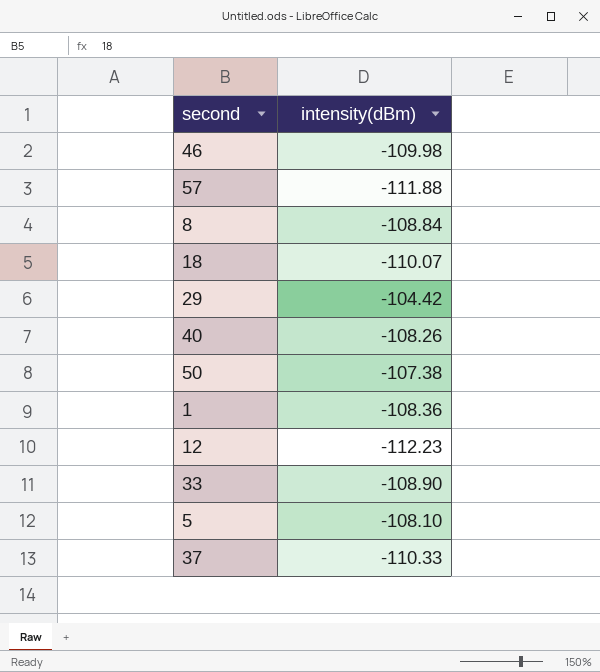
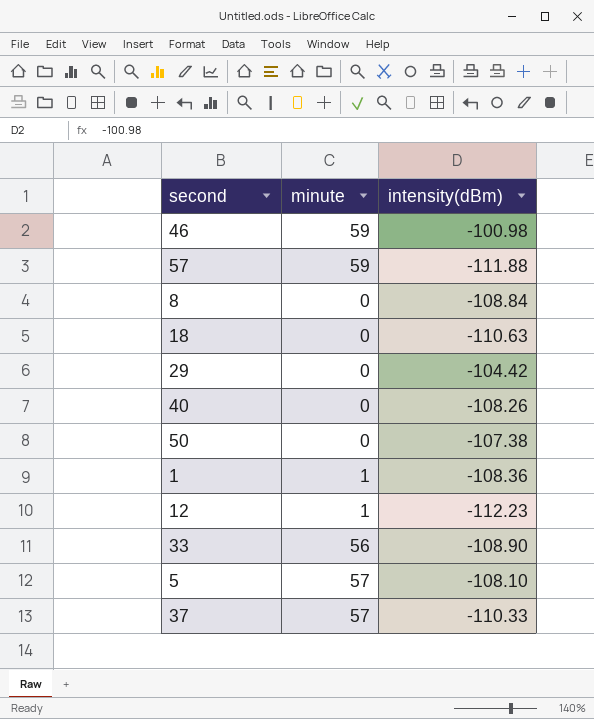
column minute | position: none -> 2
46 | intensity(dBm): -109.98 -> -100.98
18 | intensity(dBm): -110.07 -> -110.63

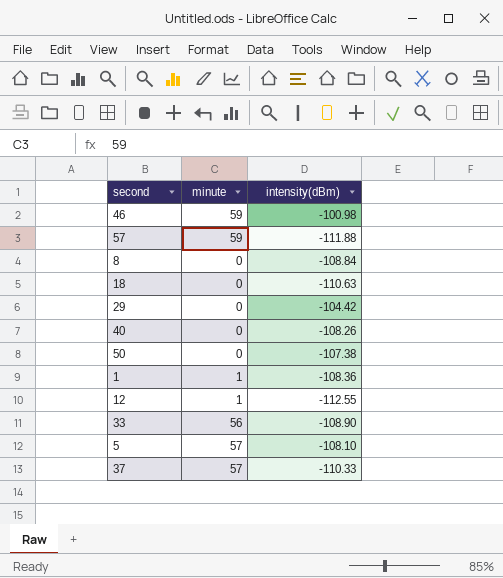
12 | intensity(dBm): -112.23 -> -112.55

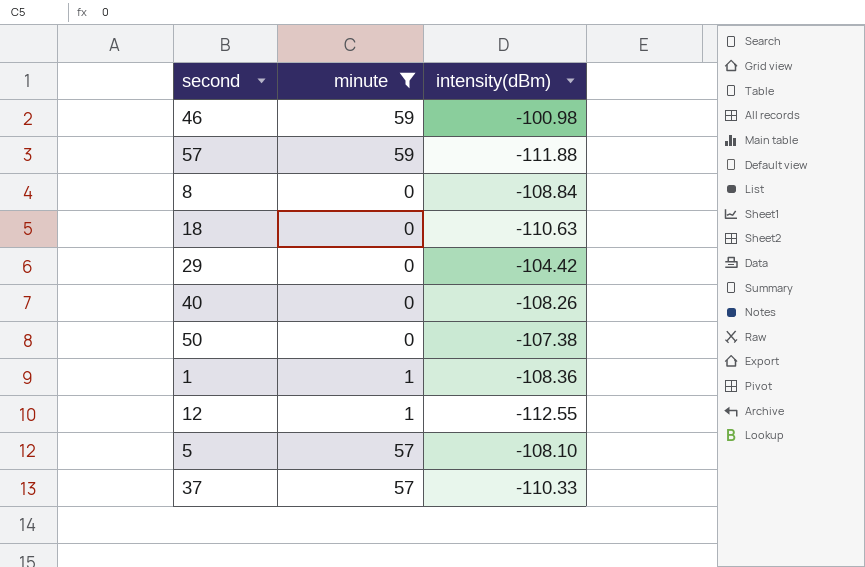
filter: none -> minute != 56

